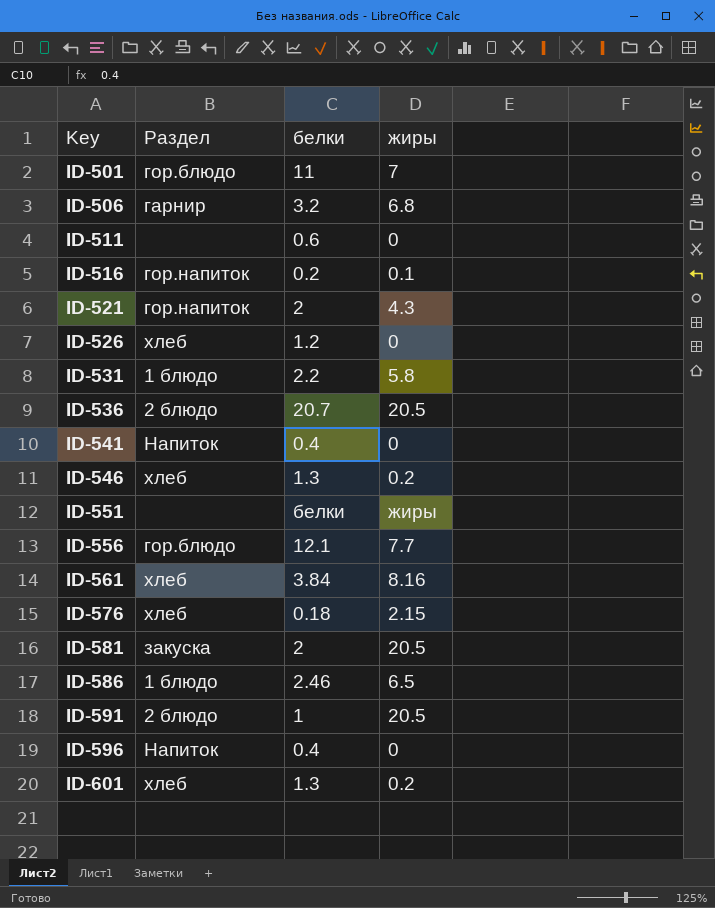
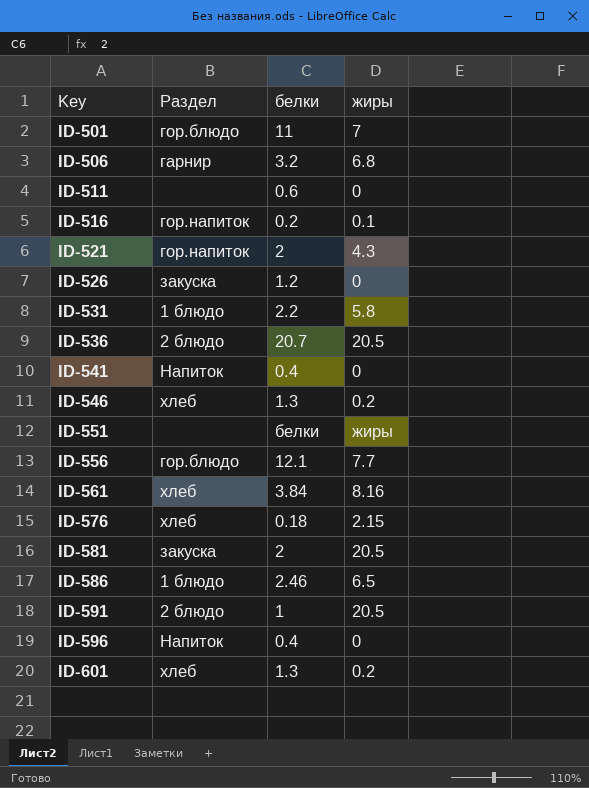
ID-526 | Раздел: хлеб -> закуска

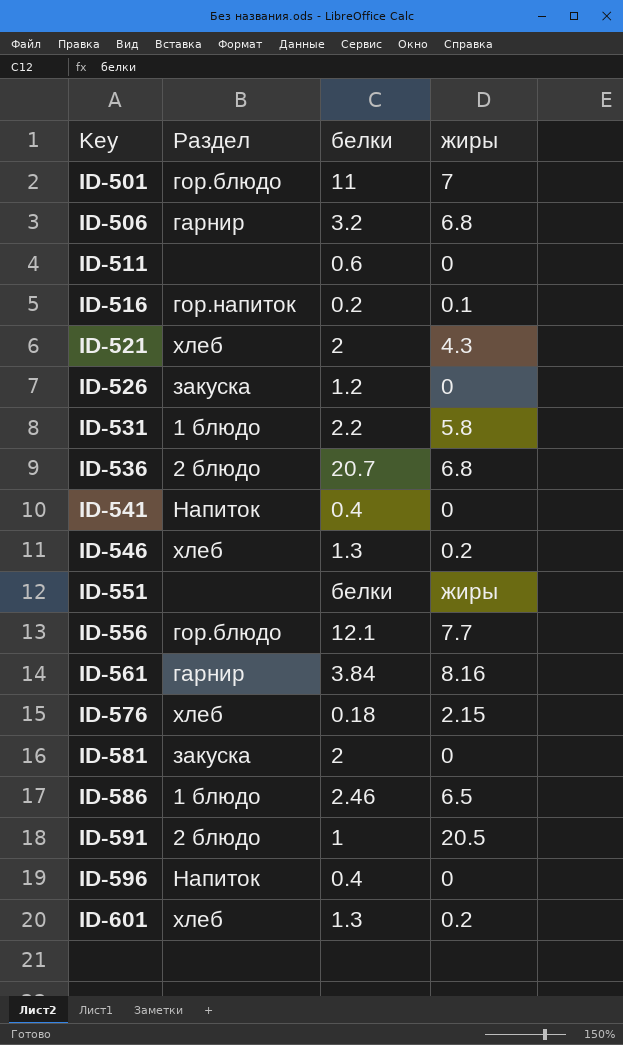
ID-521 | Раздел: гор.напиток -> хлеб
ID-536 | жиры: 20.5 -> 6.8
ID-561 | Раздел: хлеб -> гарнир
ID-581 | жиры: 20.5 -> 0

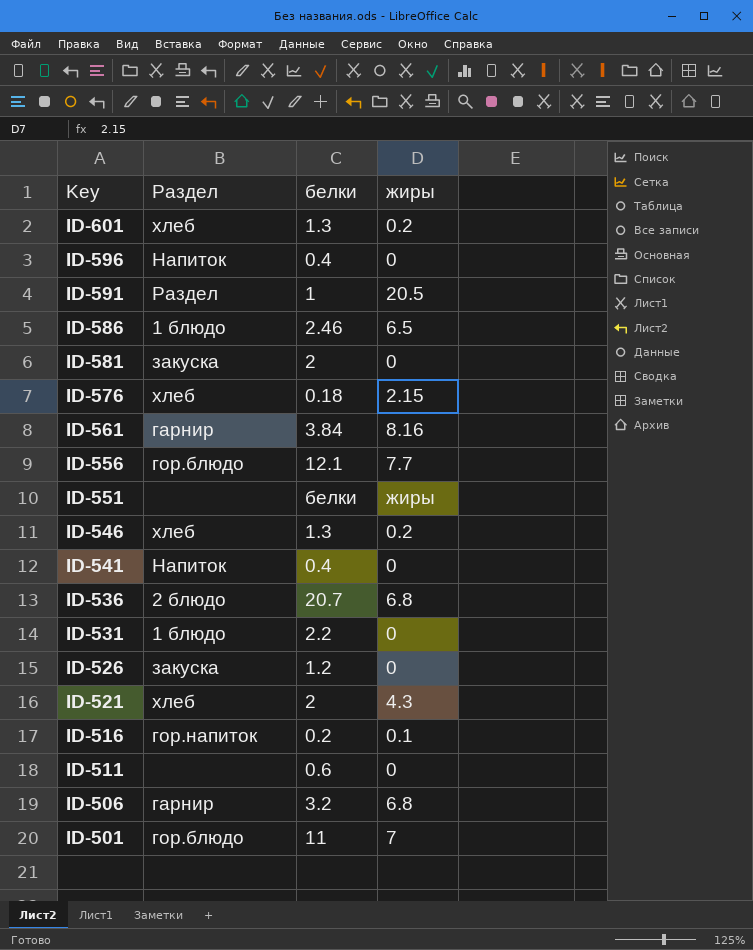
row order: Key ascending -> Key descending
ID-591 | Раздел: 2 блюдо -> Раздел
ID-531 | жиры: 5.8 -> 0

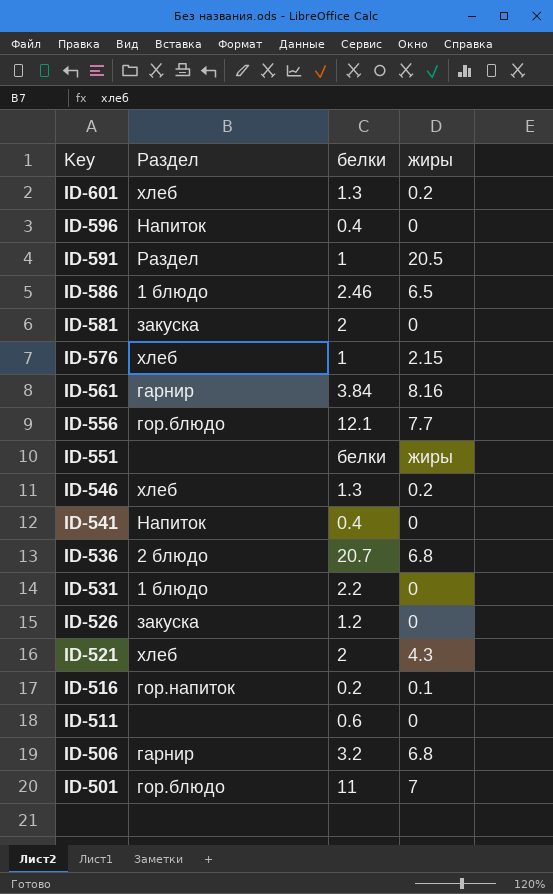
ID-576 | белки: 0.18 -> 1

